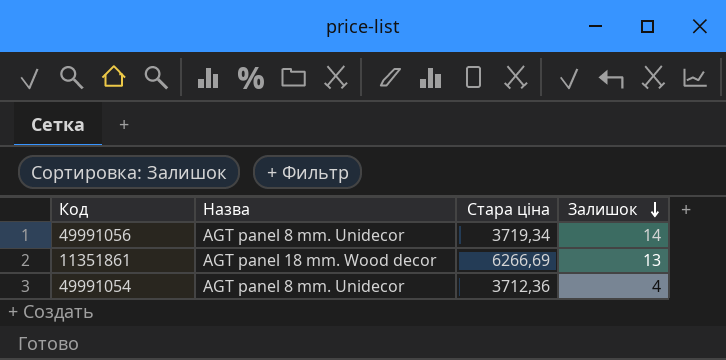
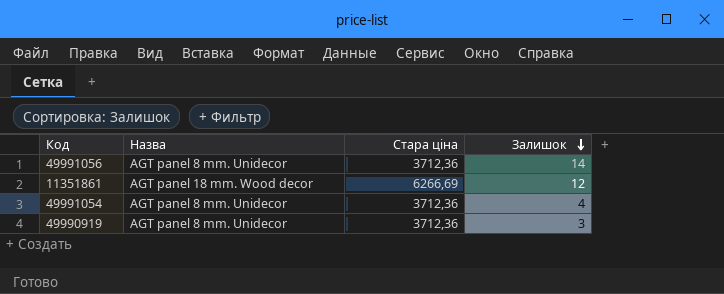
49991056 | Стара ціна: 3719,34 -> 3712,36
11351861 | Залишок: 13 -> 12
row 49990919: none -> AGT panel 8 mm. Unidecor | 3712,36 | 3

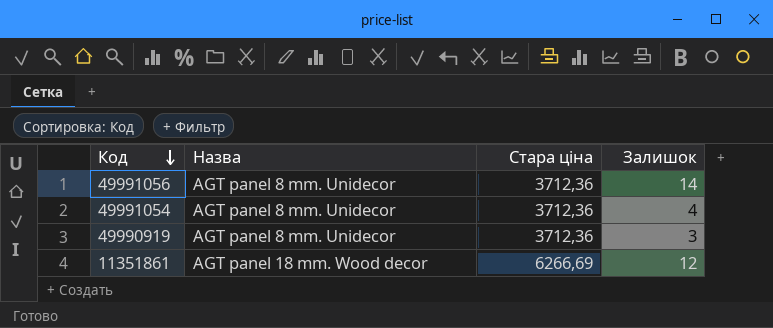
row order: Залишок descending -> Код descending

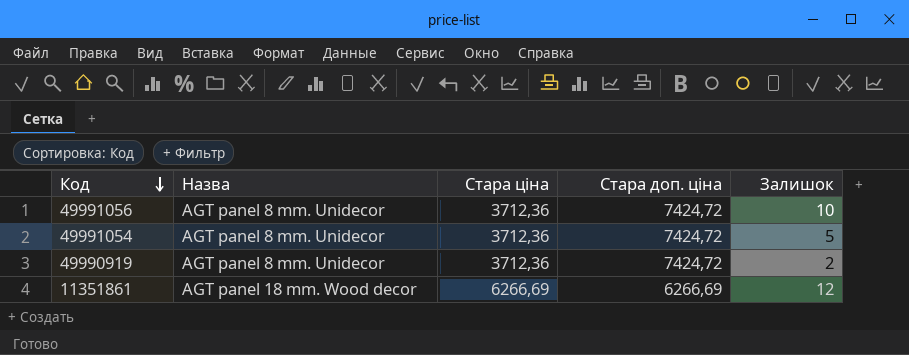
column Стара доп. ціна | position: none -> 4
49991056 | Залишок: 14 -> 10
49991054 | Залишок: 4 -> 5
49990919 | Залишок: 3 -> 2

